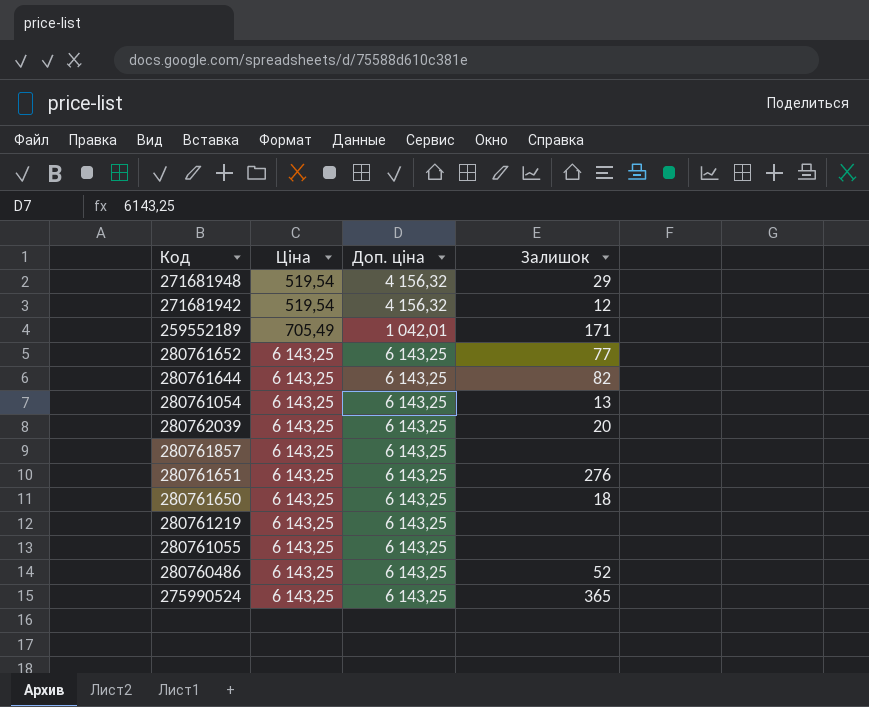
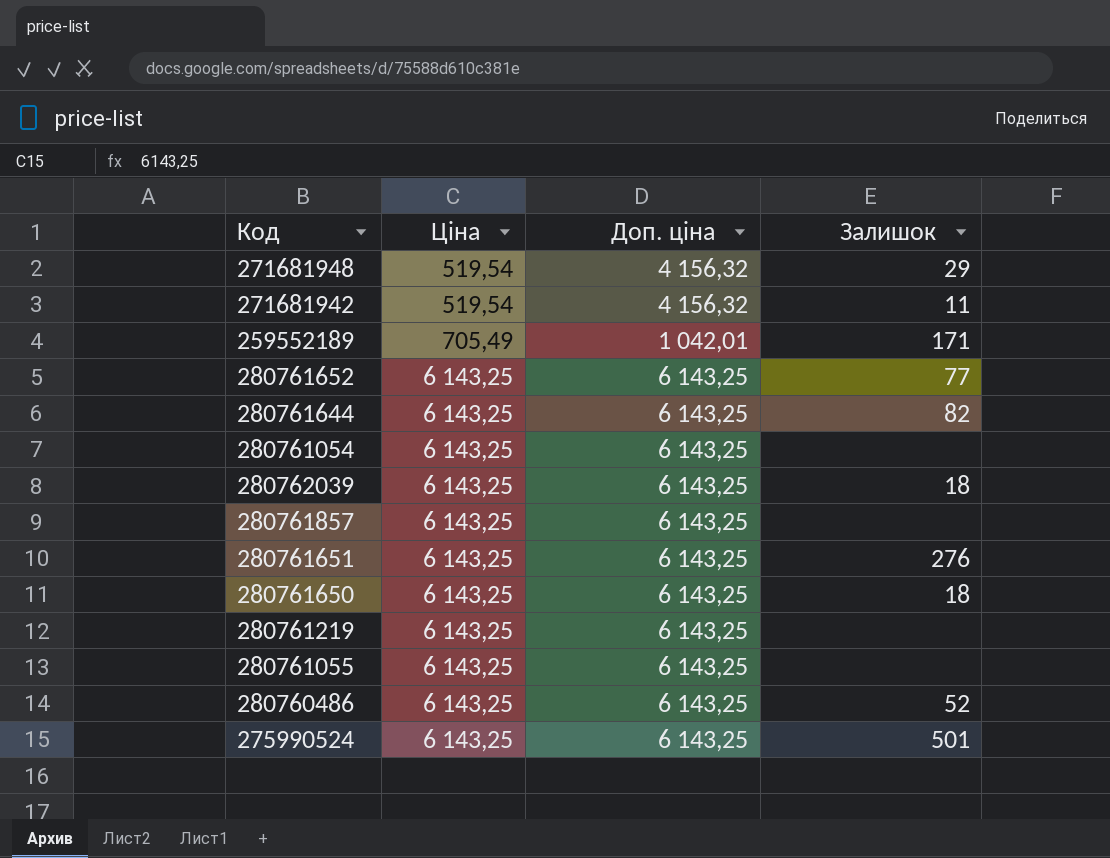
271681942 | Залишок: 12 -> 11
280761054 | Залишок: 13 -> none
280762039 | Залишок: 20 -> 18
275990524 | Залишок: 365 -> 501

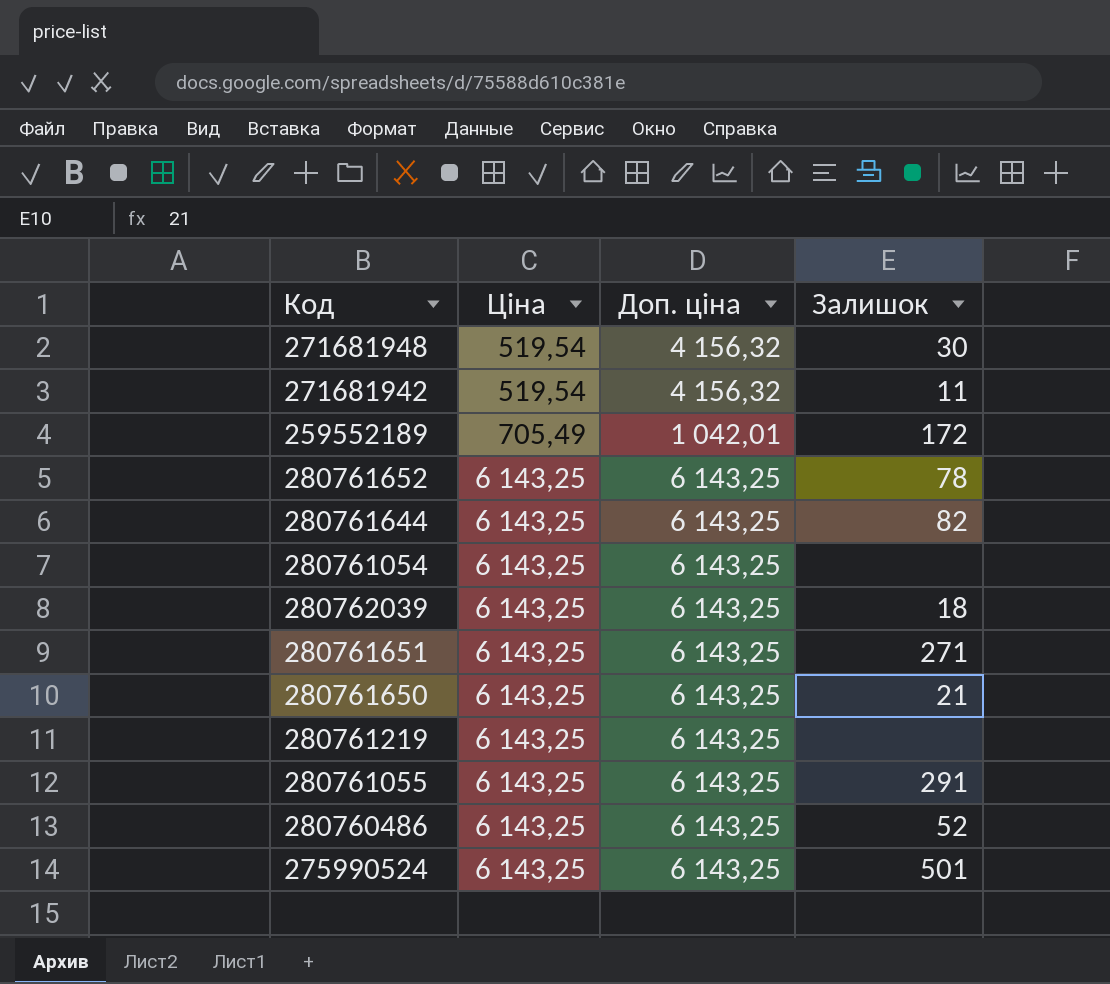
row 280761857: 6 143,25 | 6 143,25 | none -> none
271681948 | Залишок: 29 -> 30
259552189 | Залишок: 171 -> 172
280761652 | Залишок: 77 -> 78
280761651 | Залишок: 276 -> 271
280761650 | Залишок: 18 -> 21
280761055 | Залишок: none -> 291

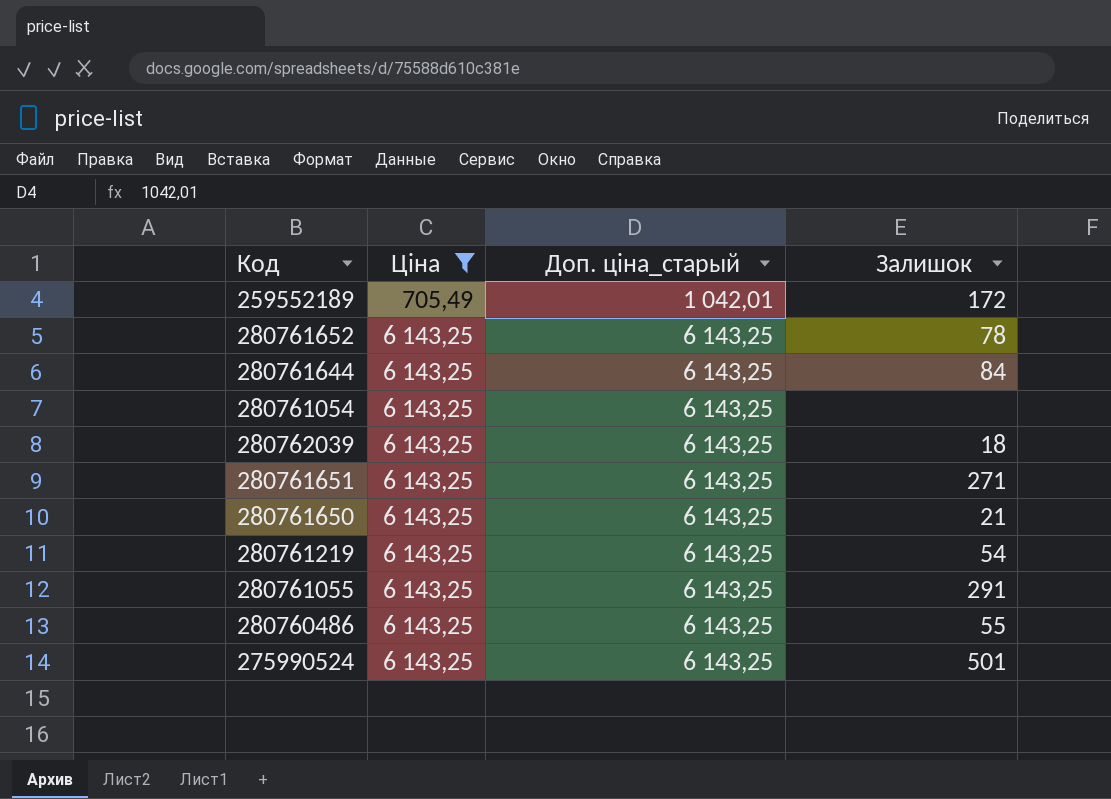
filter: none -> Ціна != 519,54
column name: Доп. ціна -> Доп. ціна_старый
280761644 | Залишок: 82 -> 84
280761219 | Залишок: none -> 54
280760486 | Залишок: 52 -> 55

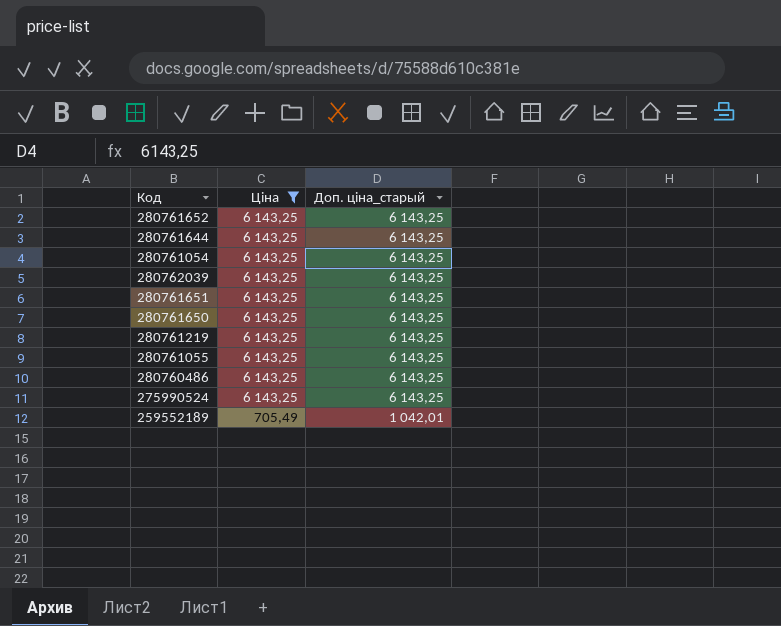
row order: Ціна ascending -> Ціна descending
column Залишок | position: 4 -> none

